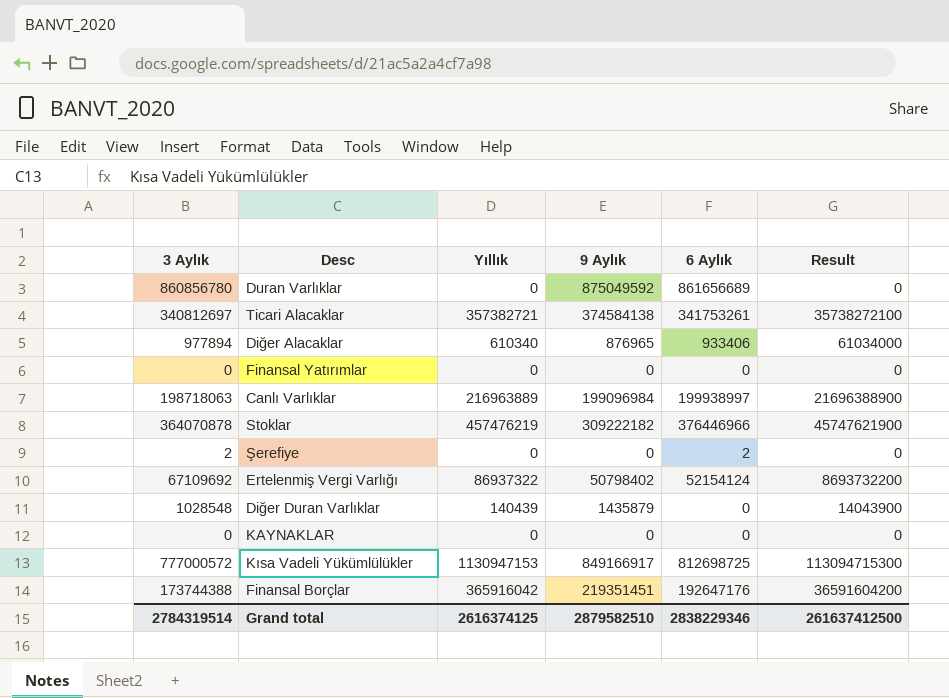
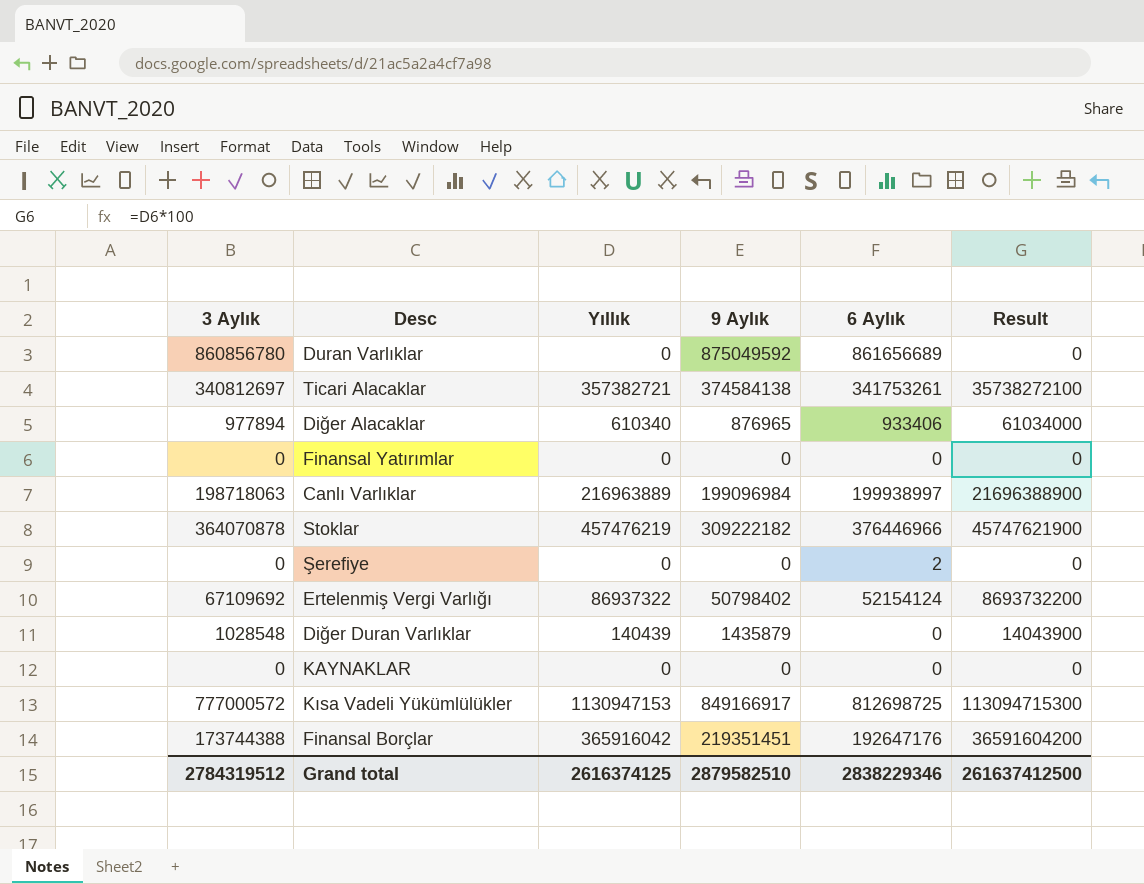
Şerefiye | 3 Aylık: 2 -> 0
Grand total | 3 Aylık: 2784319514 -> 2784319512

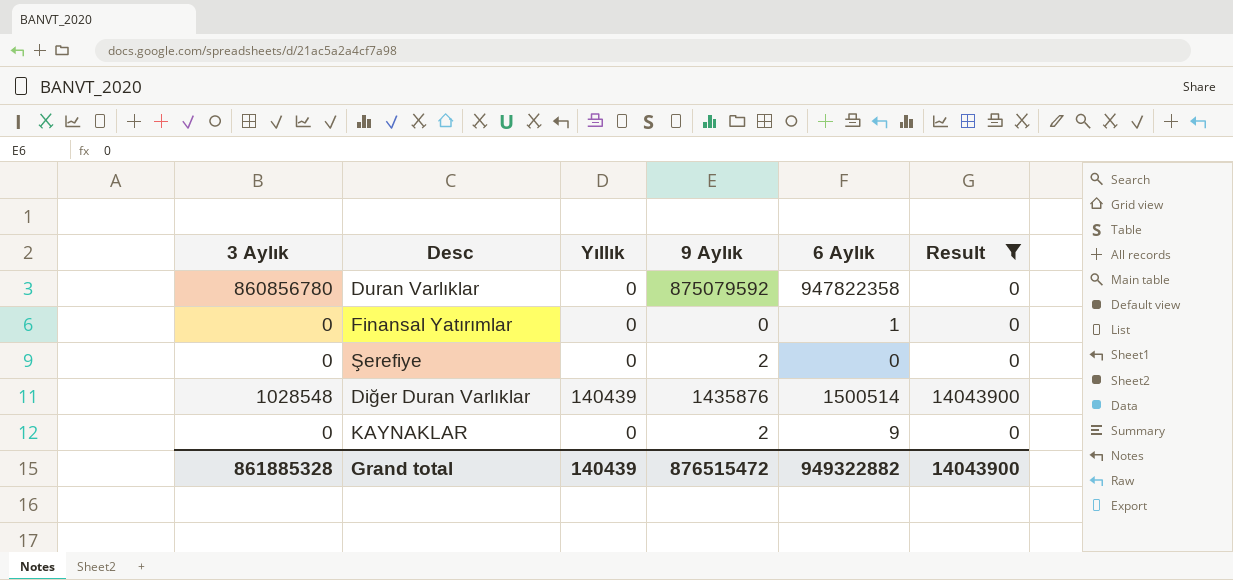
filter: none -> Result <= 14043900
Duran Varlıklar | 9 Aylık: 875049592 -> 875079592
Duran Varlıklar | 6 Aylık: 861656689 -> 947822358
Finansal Yatırımlar | 6 Aylık: 0 -> 1
Şerefiye | 9 Aylık: 0 -> 2
Şerefiye | 6 Aylık: 2 -> 0
Diğer Duran Varlıklar | 9 Aylık: 1435879 -> 1435876
Diğer Duran Varlıklar | 6 Aylık: 0 -> 1500514
KAYNAKLAR | 9 Aylık: 0 -> 2
KAYNAKLAR | 6 Aylık: 0 -> 9
Grand total | 3 Aylık: 2784319512 -> 861885328
Grand total | Yıllık: 2616374125 -> 140439
Grand total | 9 Aylık: 2879582510 -> 876515472
Grand total | 6 Aylık: 2838229346 -> 949322882
Grand total | Result: 261637412500 -> 14043900

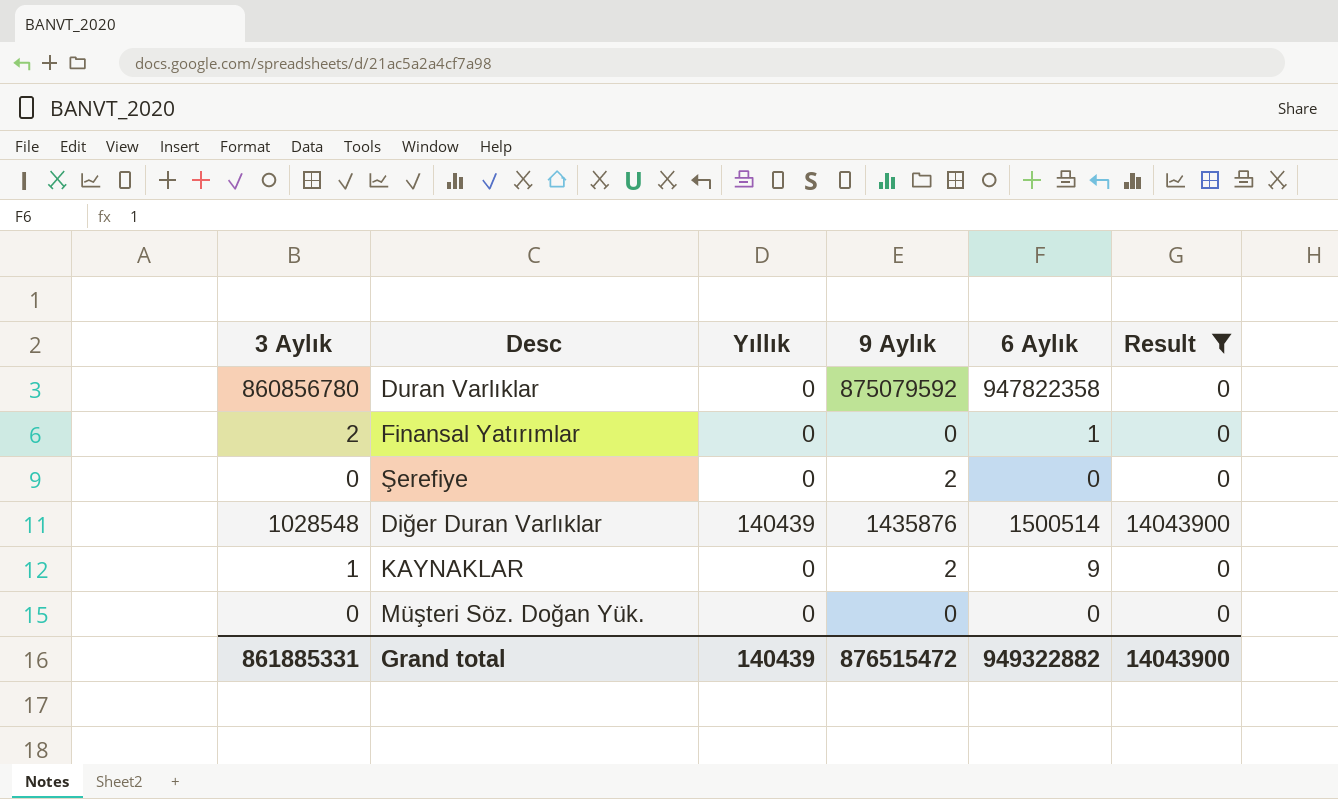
Finansal Yatırımlar | 3 Aylık: 0 -> 2
KAYNAKLAR | 3 Aylık: 0 -> 1
row Müşteri Söz. Doğan Yük.: none -> 0 | 0 | 0 | 0 | 0
Grand total | 3 Aylık: 861885328 -> 861885331

